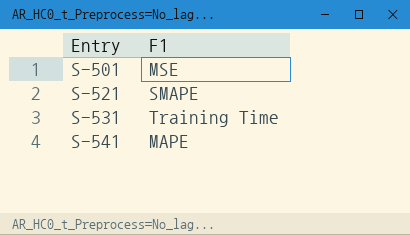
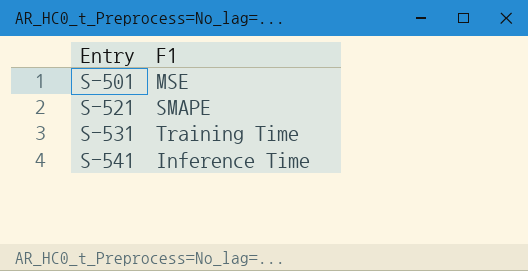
S-541 | F1: MAPE -> Inference Time

